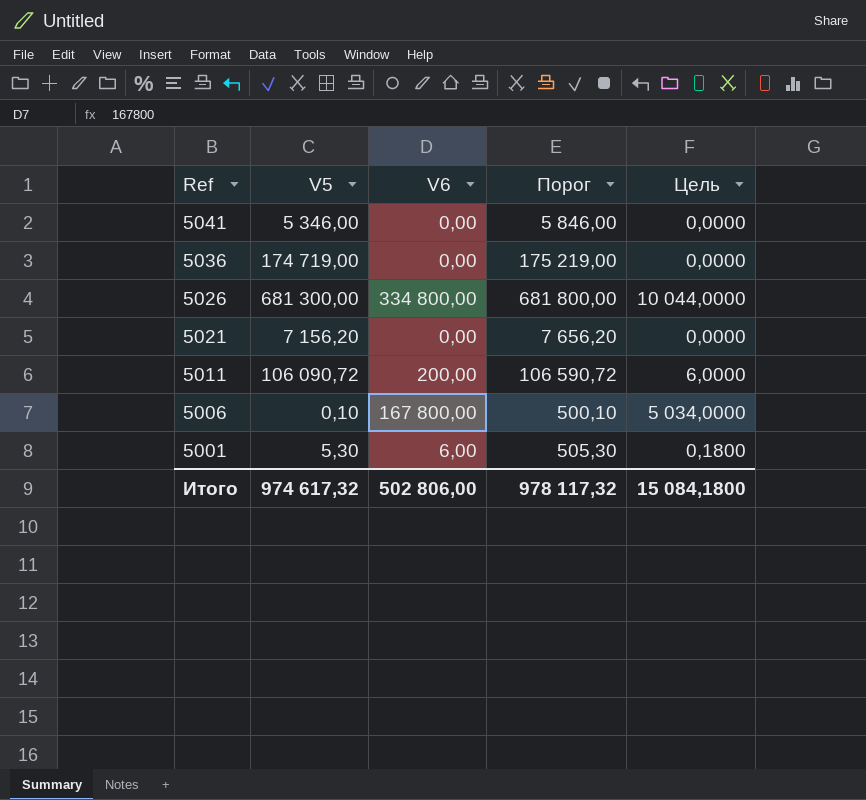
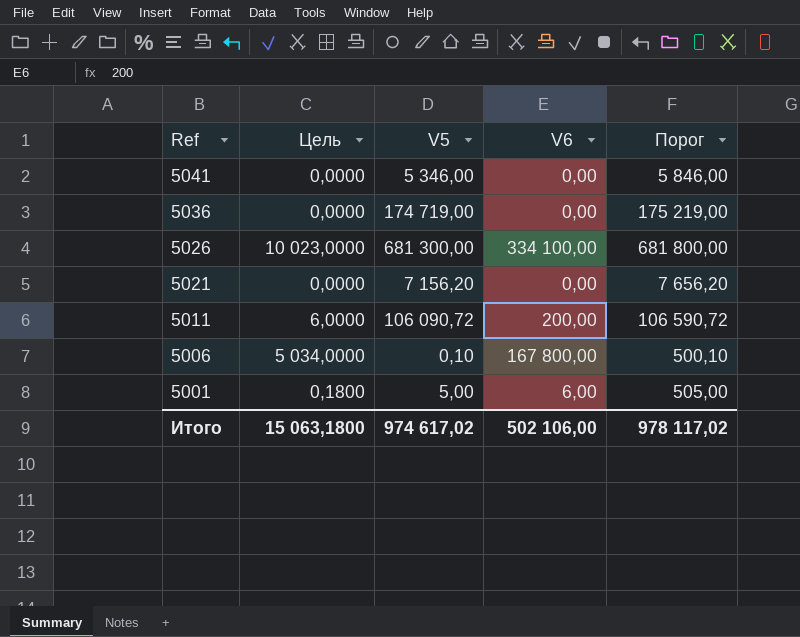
column Цель | position: 5 -> 2
5026 | Цель: 10 044,0000 -> 10 023,0000
5026 | V6: 334 800,00 -> 334 100,00
5001 | V5: 5,30 -> 5,00
5001 | Порог: 505,30 -> 505,00
Итого | Цель: 15 084,1800 -> 15 063,1800
Итого | V5: 974 617,32 -> 974 617,02
Итого | V6: 502 806,00 -> 502 106,00
Итого | Порог: 978 117,32 -> 978 117,02

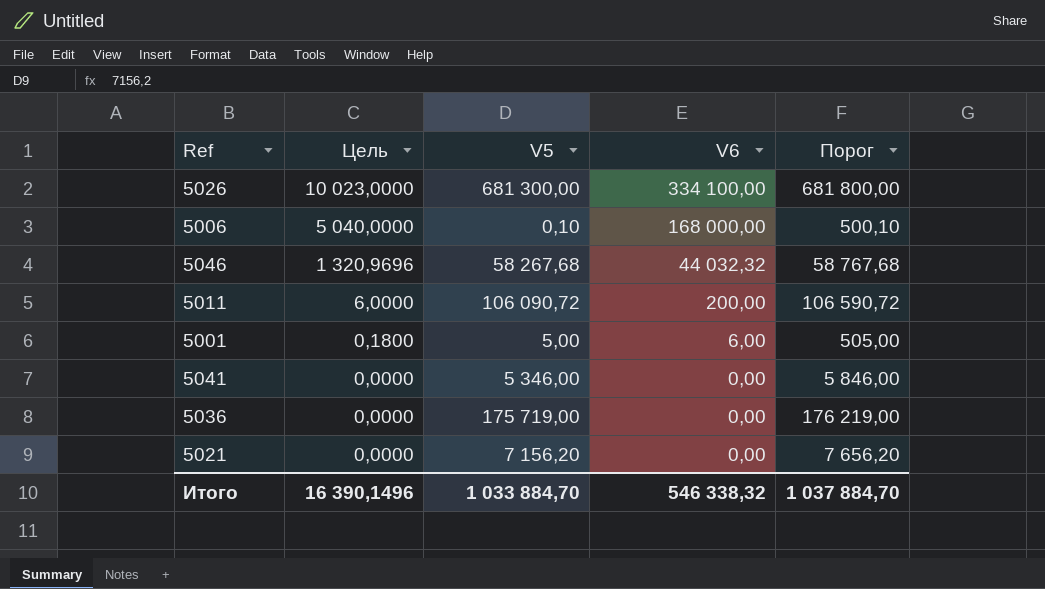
row order: Ref descending -> Цель descending
5006 | Цель: 5 034,0000 -> 5 040,0000
5006 | V6: 167 800,00 -> 168 000,00
row 5046: none -> 1 320,9696 | 58 267,68 | 44 032,32 | 58 767,68
5036 | V5: 174 719,00 -> 175 719,00
5036 | Порог: 175 219,00 -> 176 219,00
Итого | Цель: 15 063,1800 -> 16 390,1496
Итого | V5: 974 617,02 -> 1 033 884,70
Итого | V6: 502 106,00 -> 546 338,32
Итого | Порог: 978 117,02 -> 1 037 884,70

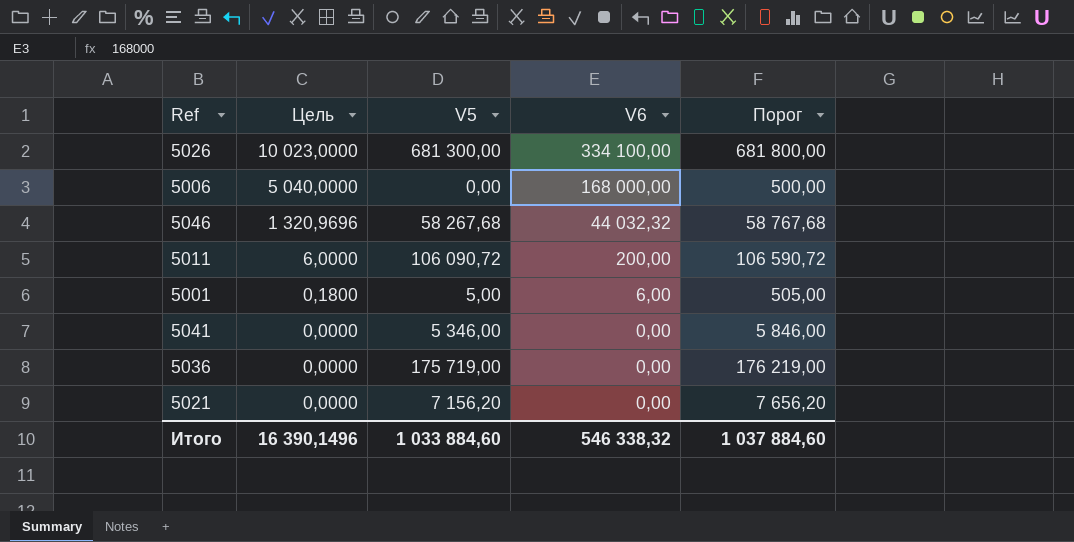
5006 | V5: 0,10 -> 0,00
5006 | Порог: 500,10 -> 500,00
Итого | V5: 1 033 884,70 -> 1 033 884,60
Итого | Порог: 1 037 884,70 -> 1 037 884,60

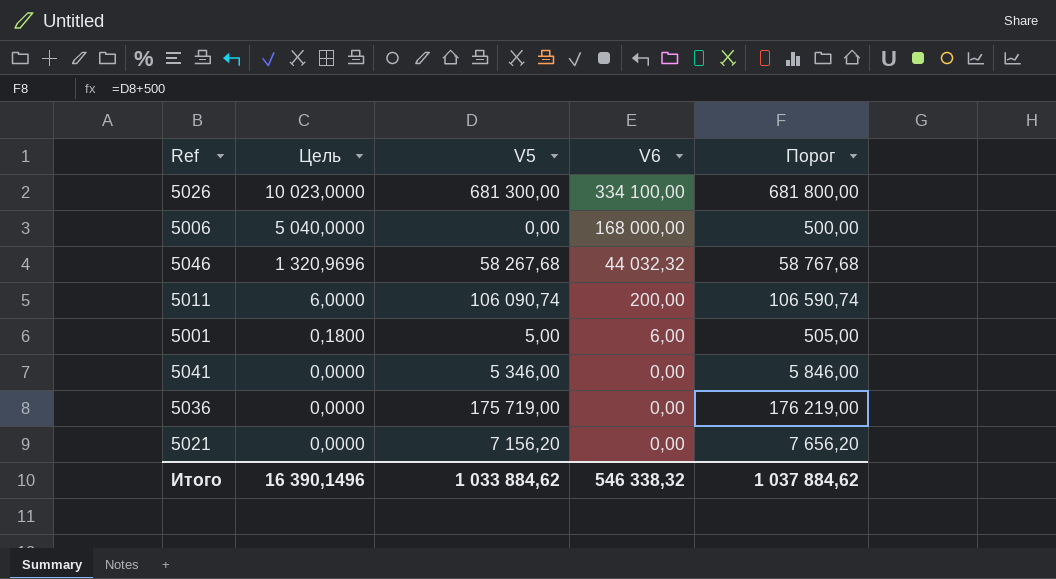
5011 | V5: 106 090,72 -> 106 090,74
5011 | Порог: 106 590,72 -> 106 590,74
Итого | V5: 1 033 884,60 -> 1 033 884,62
Итого | Порог: 1 037 884,60 -> 1 037 884,62

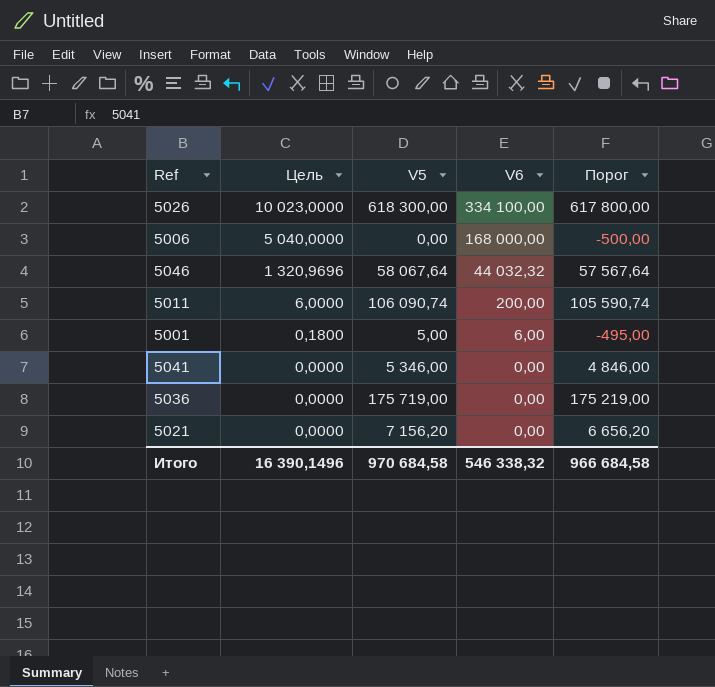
column Порог | formula: [V5] + 500 -> [V5] - 500
5026 | V5: 681 300,00 -> 618 300,00
5046 | V5: 58 267,68 -> 58 067,64
Итого | V5: 1 033 884,62 -> 970 684,58
Итого | Порог: 1 037 884,62 -> 966 684,58

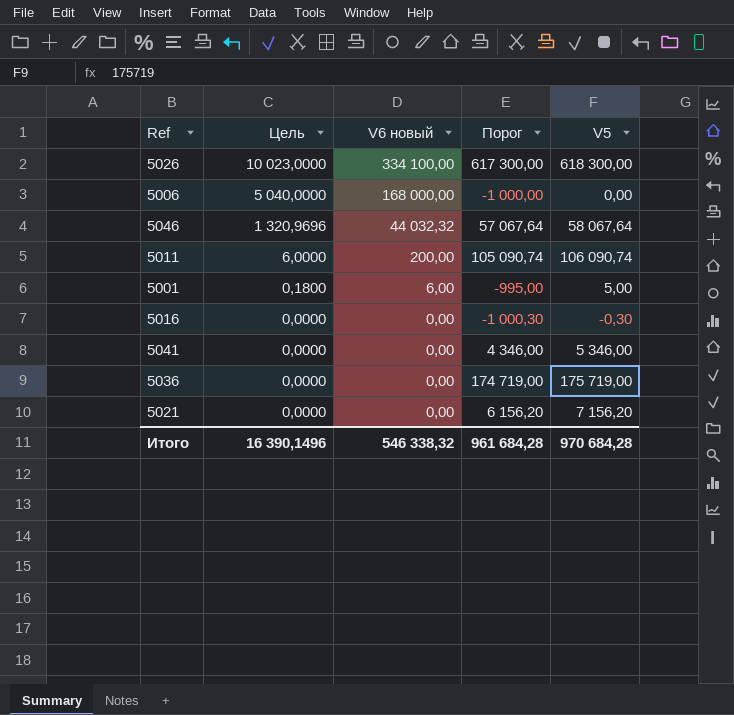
column name: V6 -> V6 новый
column Порог | formula: [V5] - 500 -> [V5] - 1000
column V5 | position: 3 -> 5
row 5016: none -> 0,0000 | 0,00 | -1 000,30 | -0,30
Итого | Порог: 966 684,58 -> 961 684,28
Итого | V5: 970 684,58 -> 970 684,28

